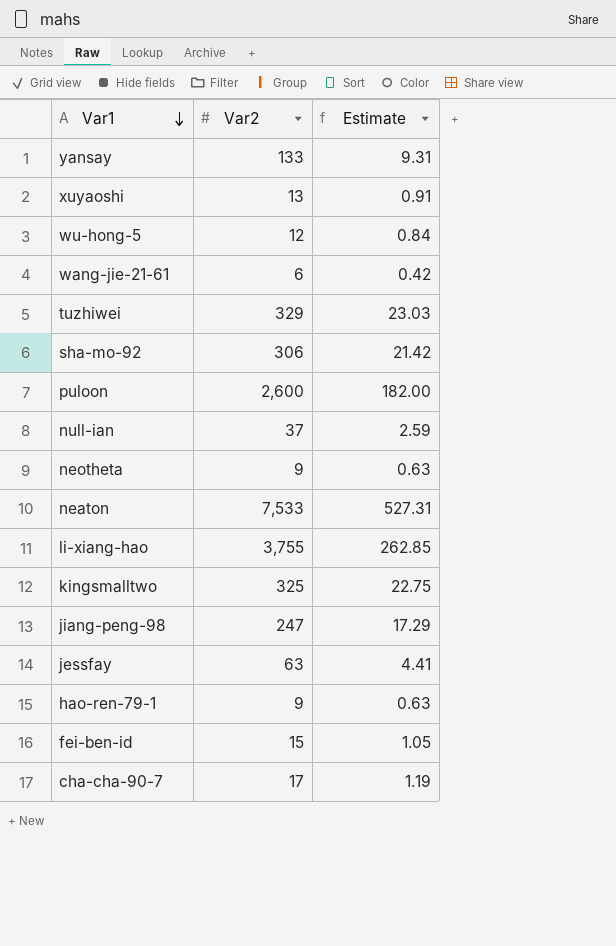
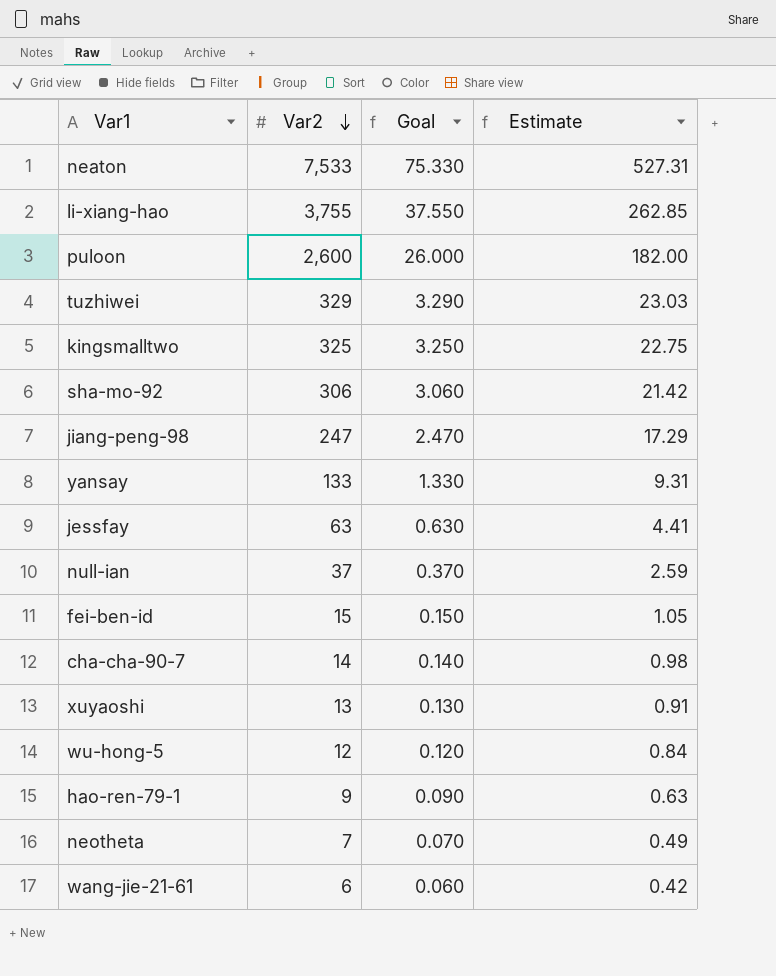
row order: Var1 descending -> Var2 descending
column Goal | formula: none -> [Var2] * 0.01
cha-cha-90-7 | Var2: 17 -> 14
cha-cha-90-7 | Estimate: 1.19 -> 0.98
neotheta | Var2: 9 -> 7
neotheta | Estimate: 0.63 -> 0.49

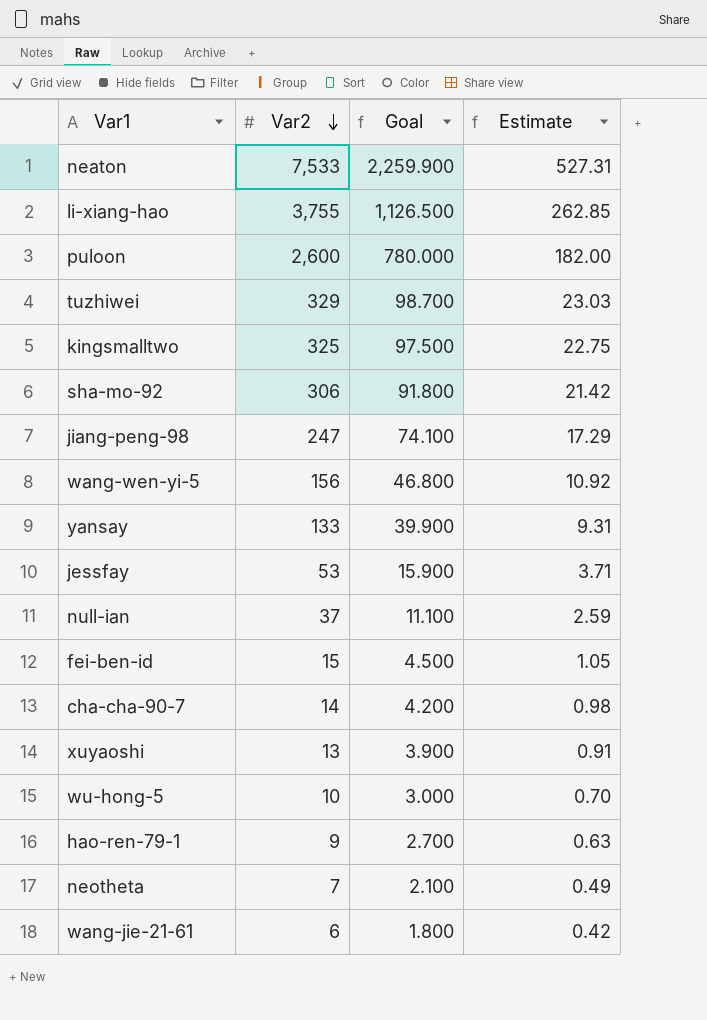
column Goal | formula: [Var2] * 0.01 -> [Var2] * 0.3
row wang-wen-yi-5: none -> 156 | 46.800 | 10.92
jessfay | Var2: 63 -> 53
jessfay | Estimate: 4.41 -> 3.71
wu-hong-5 | Var2: 12 -> 10
wu-hong-5 | Estimate: 0.84 -> 0.70

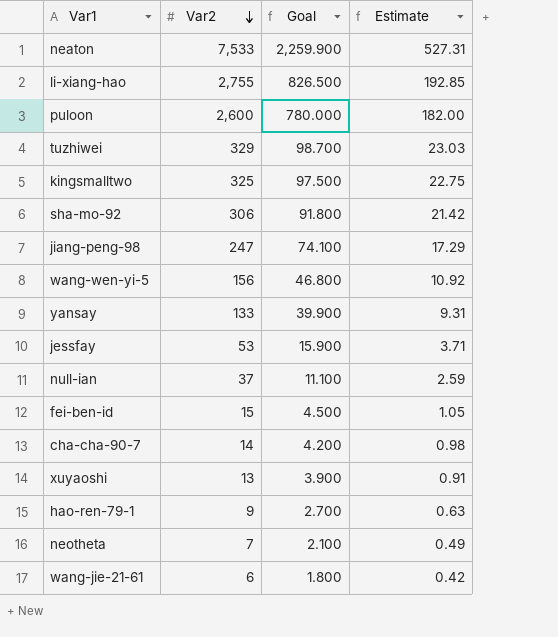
row wu-hong-5: 10 | 3.000 | 0.70 -> none
li-xiang-hao | Var2: 3,755 -> 2,755
li-xiang-hao | Goal: 1,126.500 -> 826.500
li-xiang-hao | Estimate: 262.85 -> 192.85

